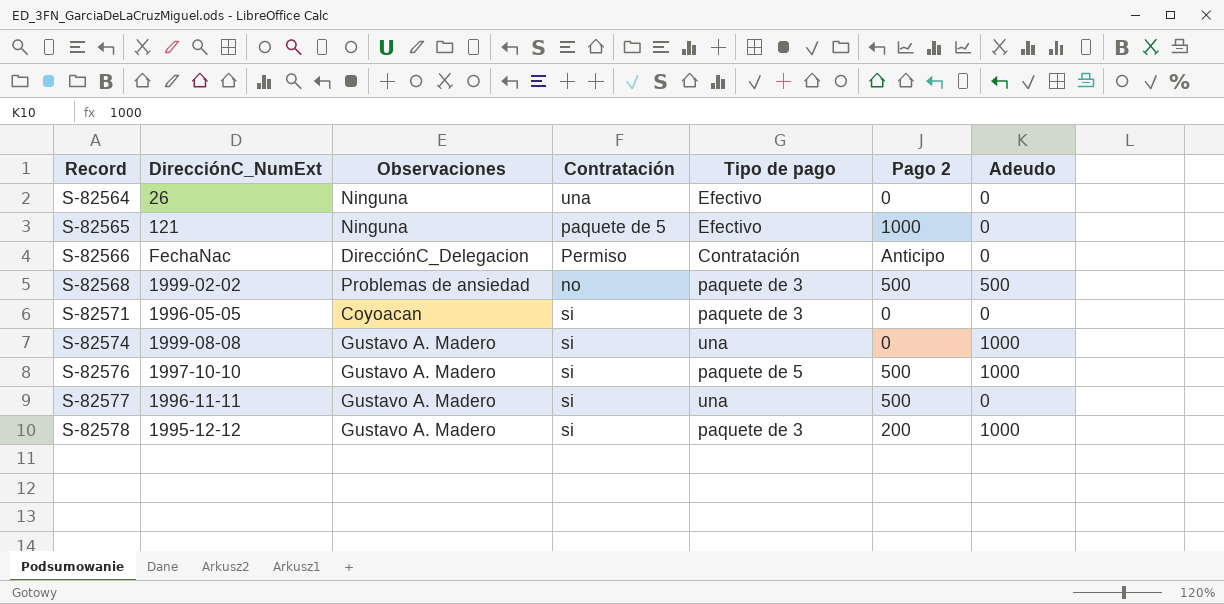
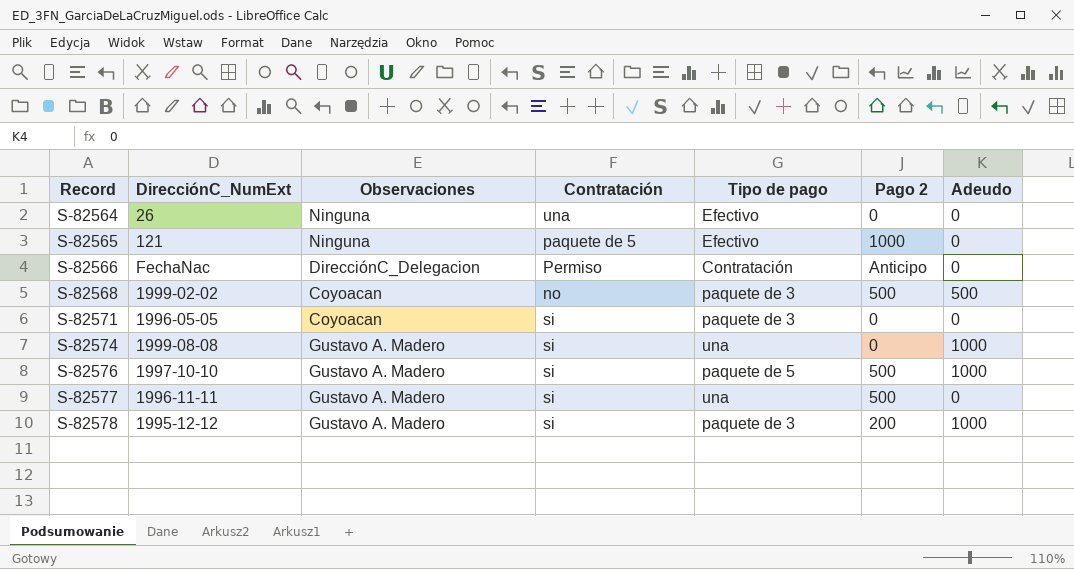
S-82568 | Observaciones: Problemas de ansiedad -> Coyoacan

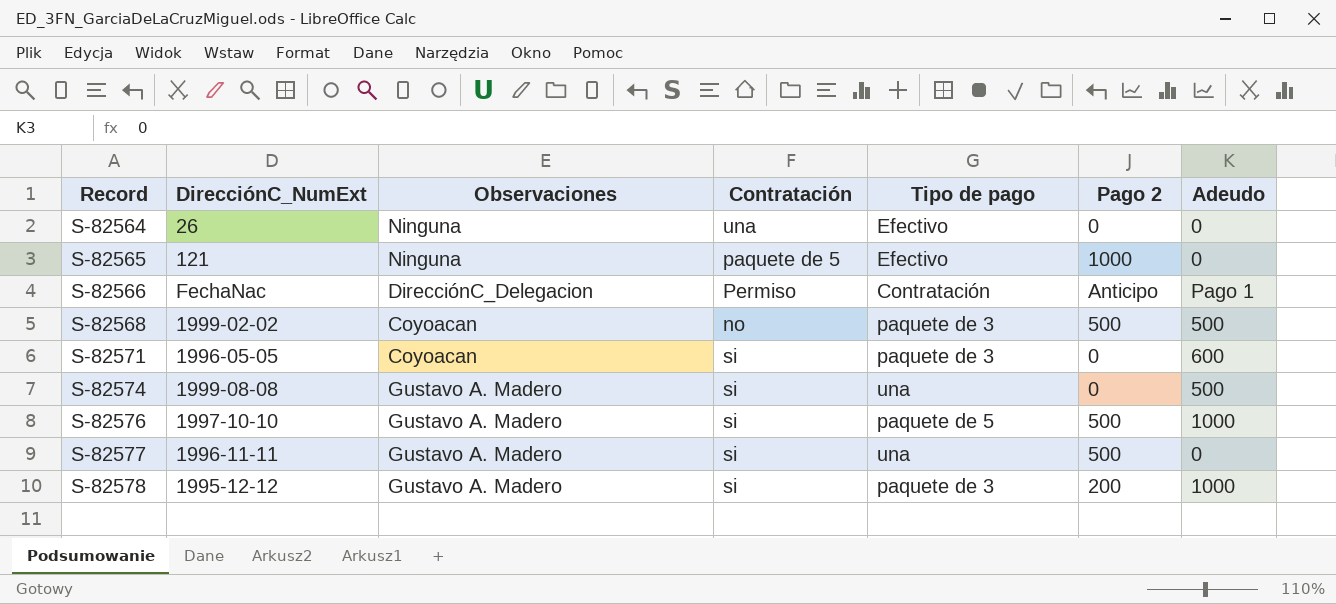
S-82566 | Adeudo: 0 -> Pago 1
S-82571 | Adeudo: 0 -> 600
S-82574 | Adeudo: 1000 -> 500

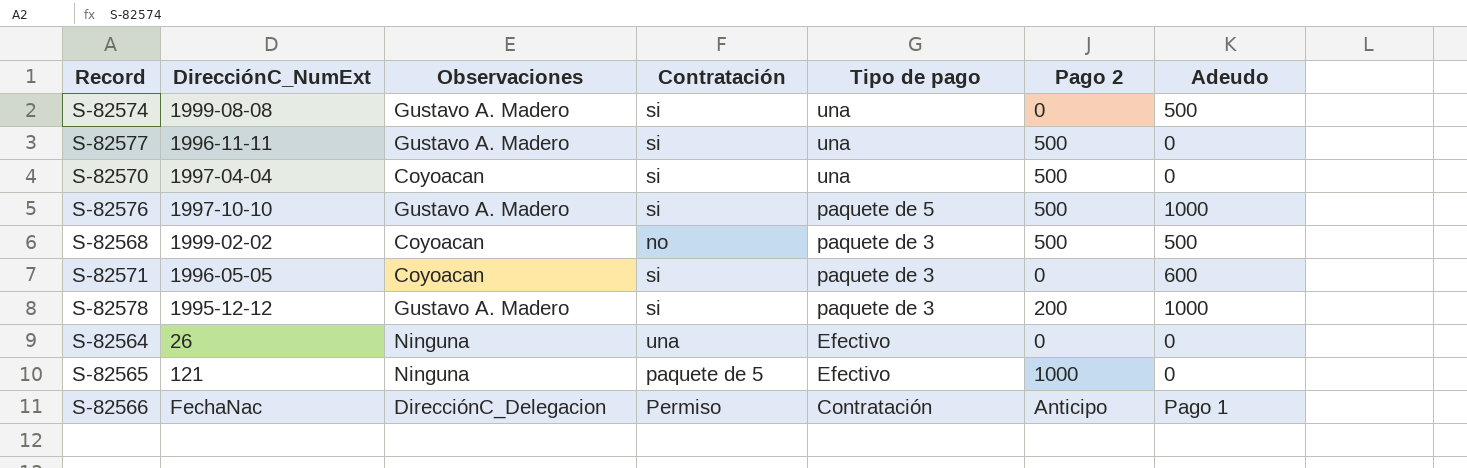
row order: Record ascending -> Tipo de pago descending
row S-82570: none -> 1997-04-04 | Coyoacan | si | una | 500 | 0

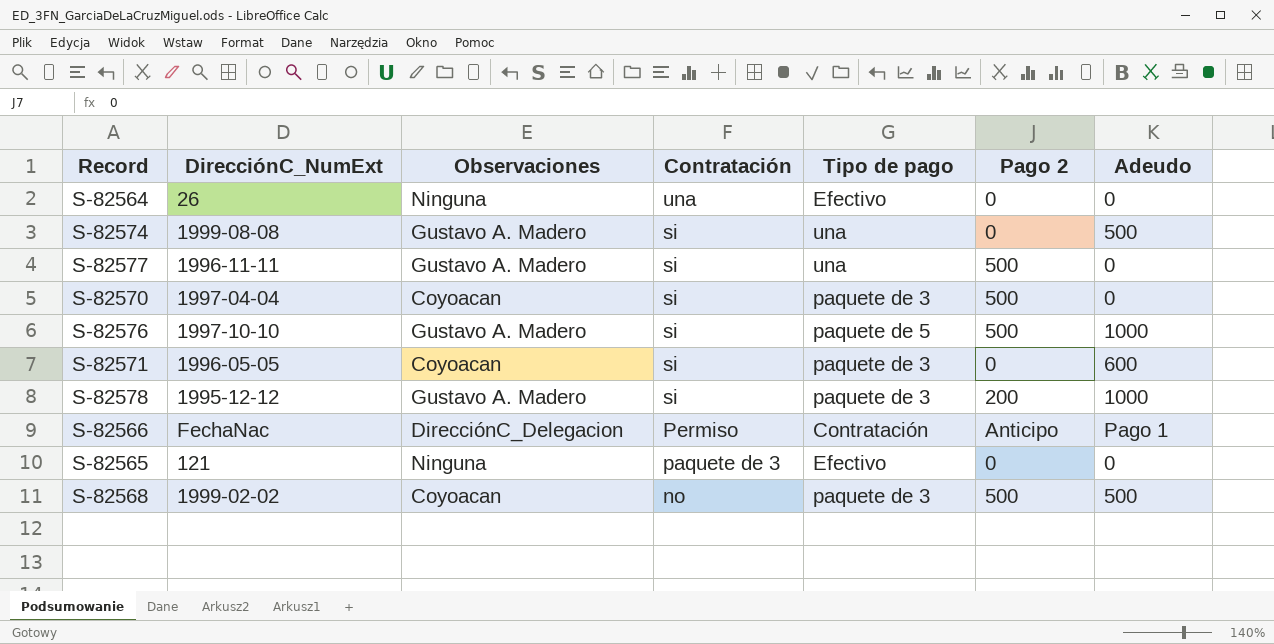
row order: Tipo de pago descending -> Contratación descending
S-82570 | Tipo de pago: una -> paquete de 3
S-82565 | Contratación: paquete de 5 -> paquete de 3
S-82565 | Pago 2: 1000 -> 0

